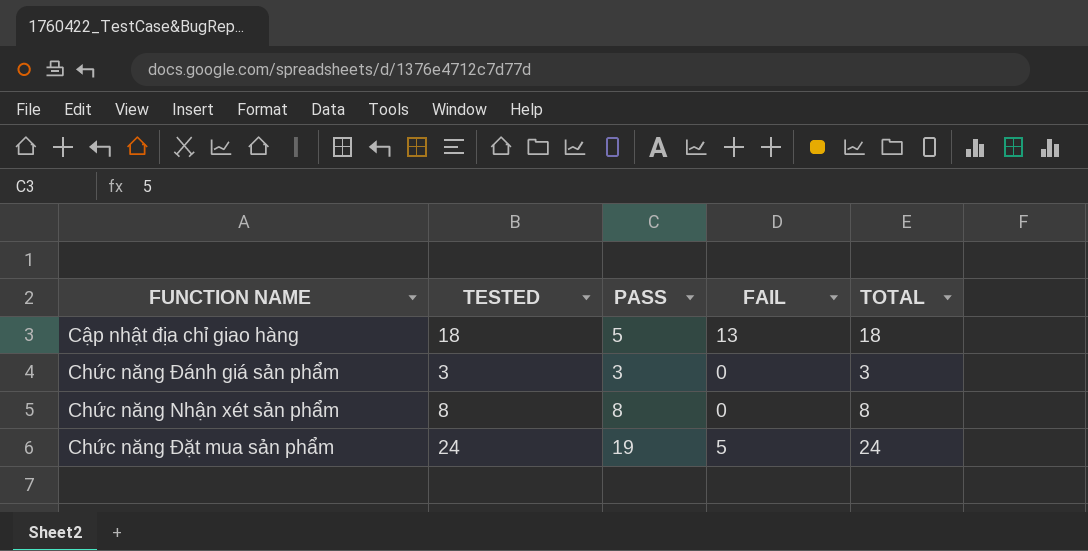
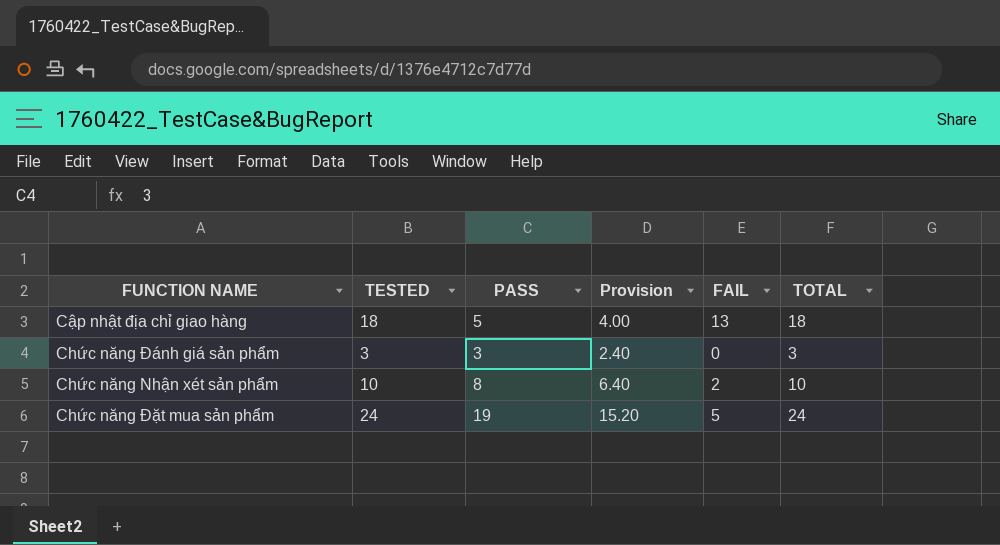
column Provision | formula: none -> [PASS] * 0.8
Chức năng Nhận xét sản phẩm | TESTED: 8 -> 10
Chức năng Nhận xét sản phẩm | FAIL: 0 -> 2
Chức năng Nhận xét sản phẩm | TOTAL: 8 -> 10

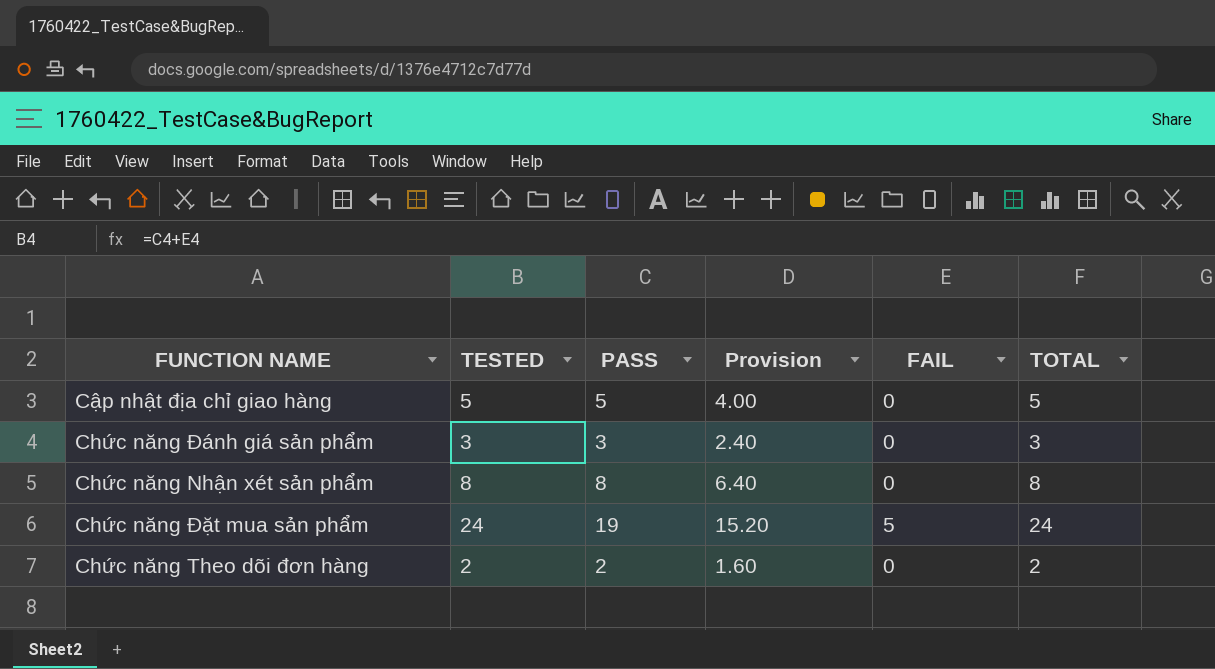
Cập nhật địa chỉ giao hàng | TESTED: 18 -> 5
Cập nhật địa chỉ giao hàng | FAIL: 13 -> 0
Cập nhật địa chỉ giao hàng | TOTAL: 18 -> 5
Chức năng Nhận xét sản phẩm | TESTED: 10 -> 8
Chức năng Nhận xét sản phẩm | FAIL: 2 -> 0
Chức năng Nhận xét sản phẩm | TOTAL: 10 -> 8
row Chức năng Theo dõi đơn hàng: none -> 2 | 2 | 1.60 | 0 | 2

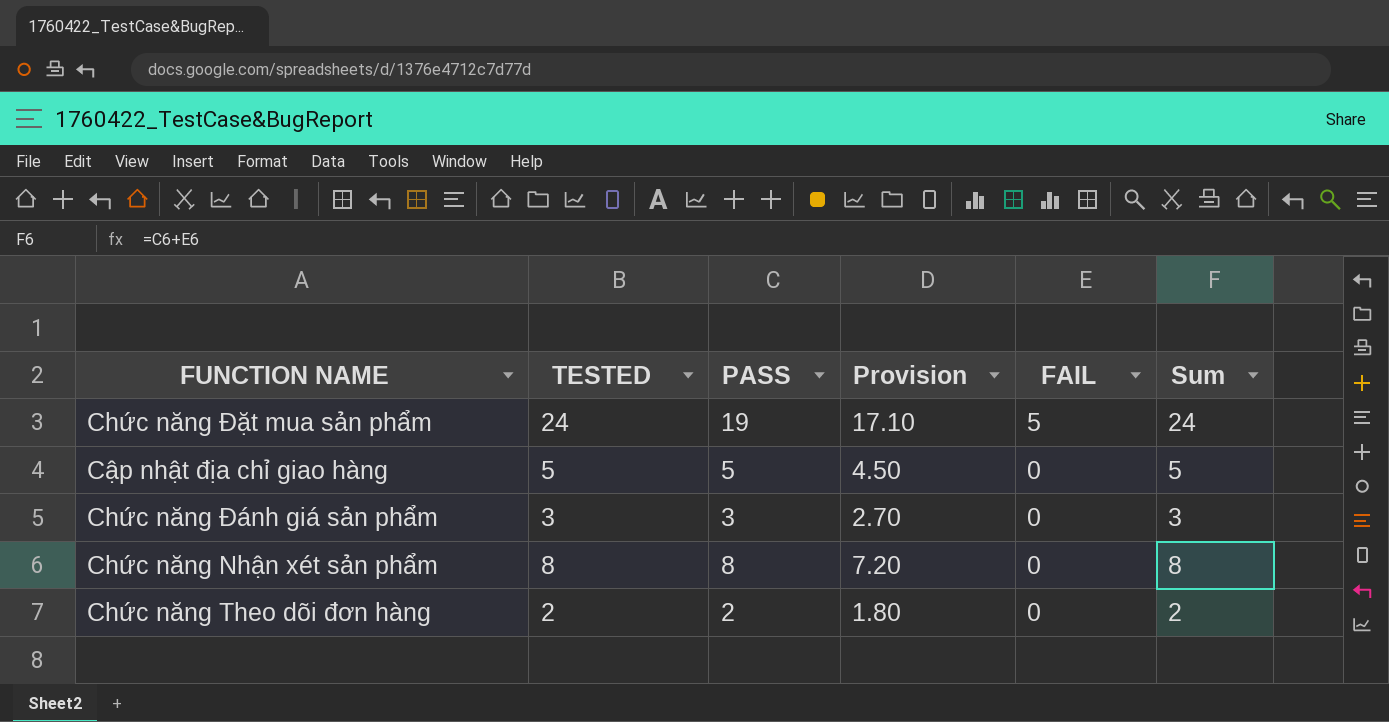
row order: none -> FAIL descending
column Provision | formula: [PASS] * 0.8 -> [PASS] * 0.9
column name: TOTAL -> Sum

